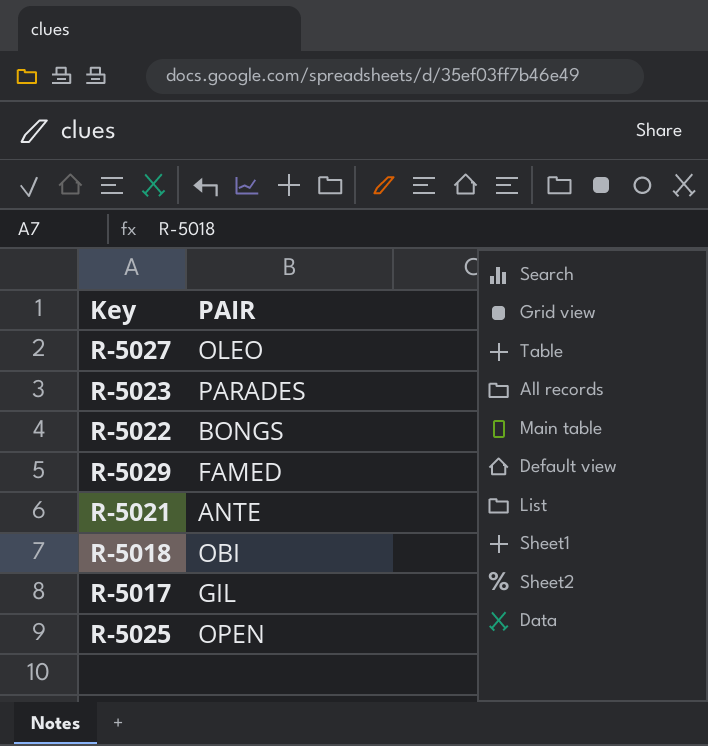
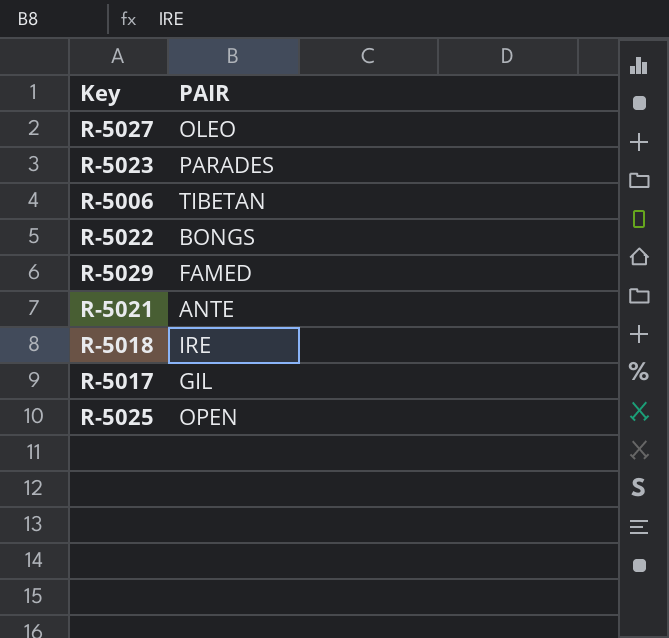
row R-5006: none -> TIBETAN
R-5018 | PAIR: OBI -> IRE

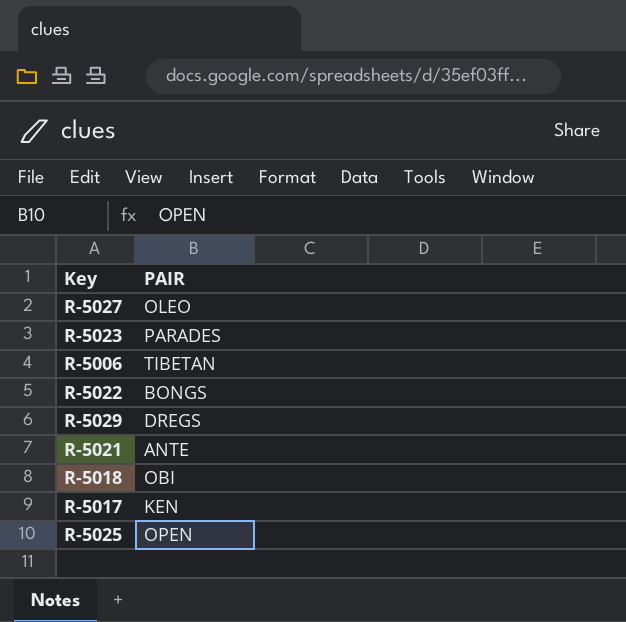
R-5029 | PAIR: FAMED -> DREGS
R-5018 | PAIR: IRE -> OBI
R-5017 | PAIR: GIL -> KEN

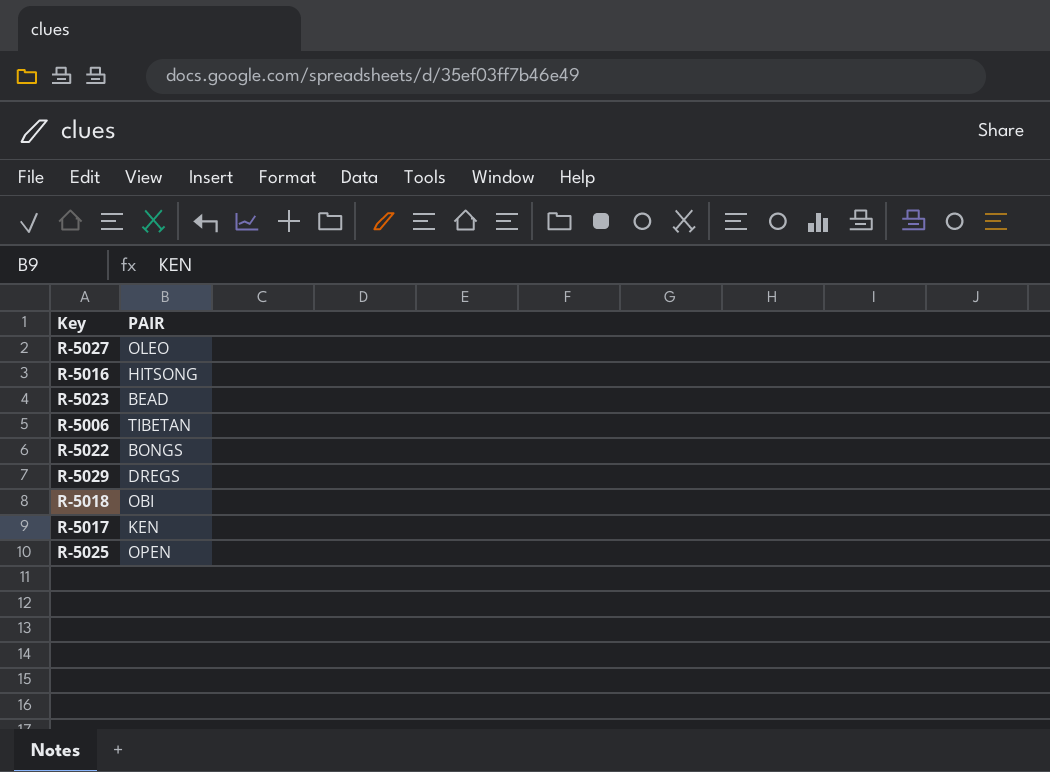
row R-5021: ANTE -> none
row R-5016: none -> HITSONG
R-5023 | PAIR: PARADES -> BEAD

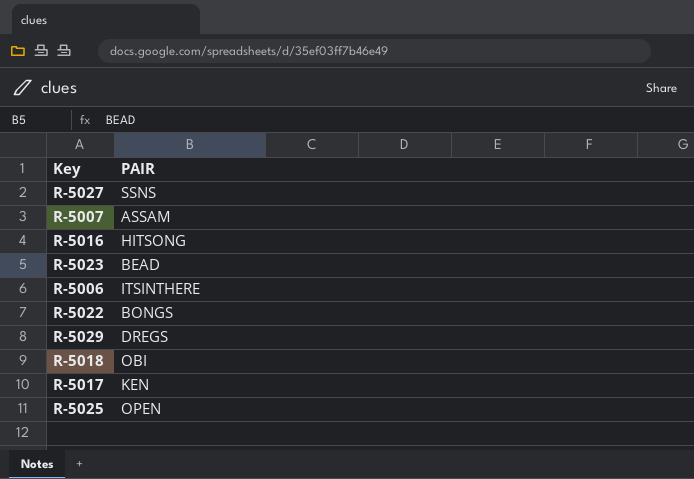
R-5027 | PAIR: OLEO -> SSNS
row R-5007: none -> ASSAM
R-5006 | PAIR: TIBETAN -> ITSINTHERE

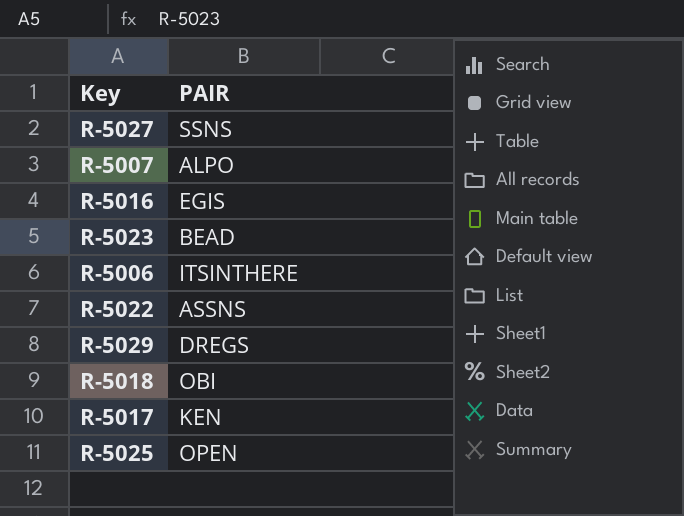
R-5007 | PAIR: ASSAM -> ALPO
R-5016 | PAIR: HITSONG -> EGIS
R-5022 | PAIR: BONGS -> ASSNS

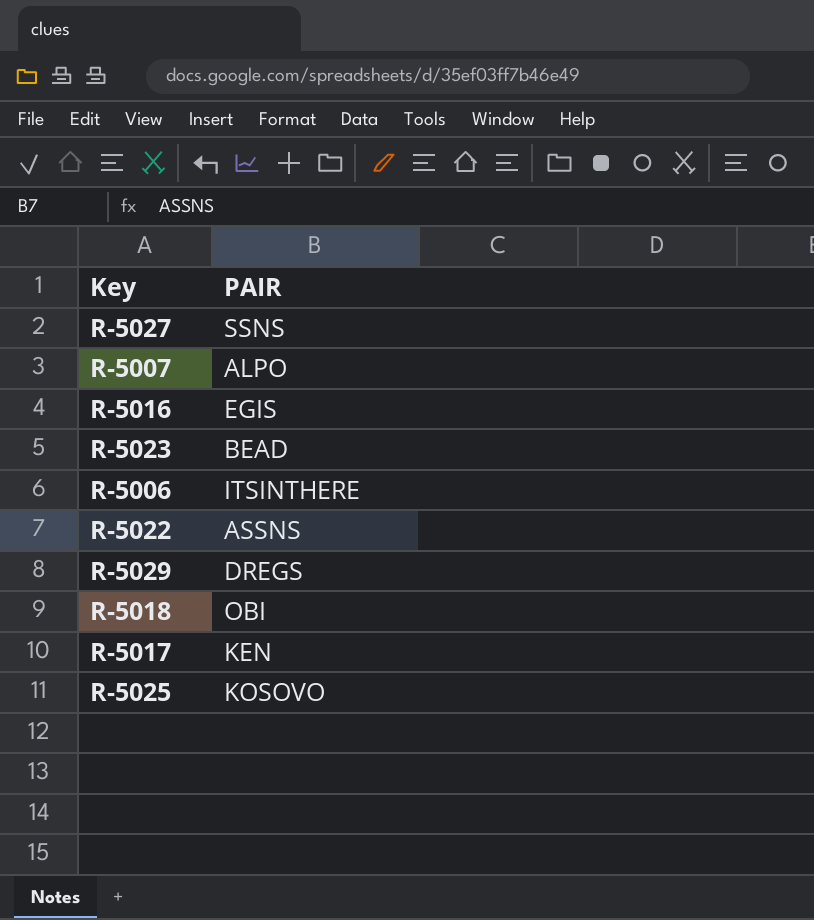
R-5025 | PAIR: OPEN -> KOSOVO

